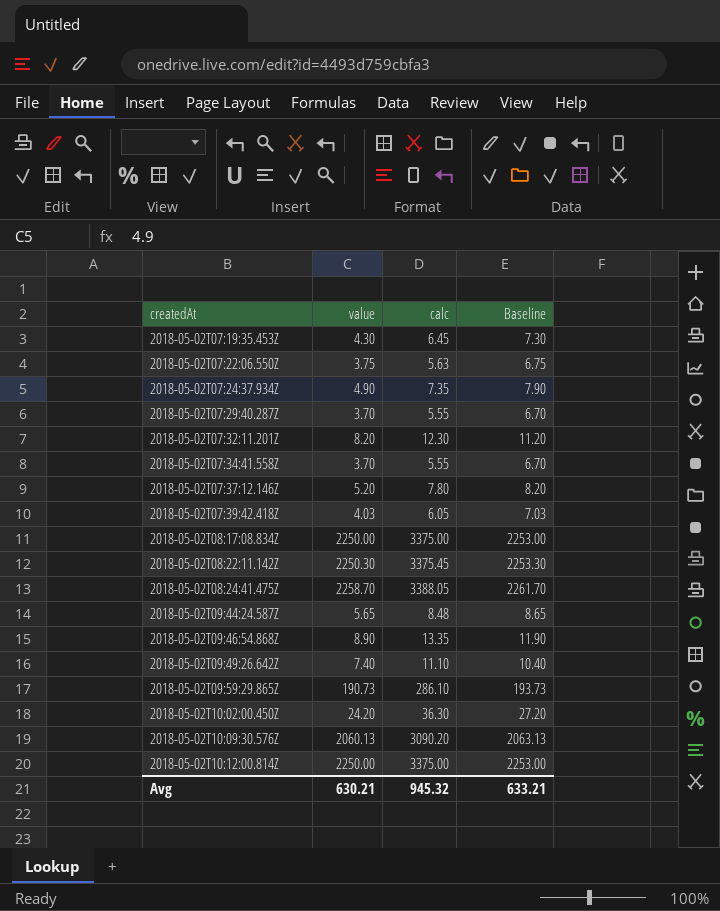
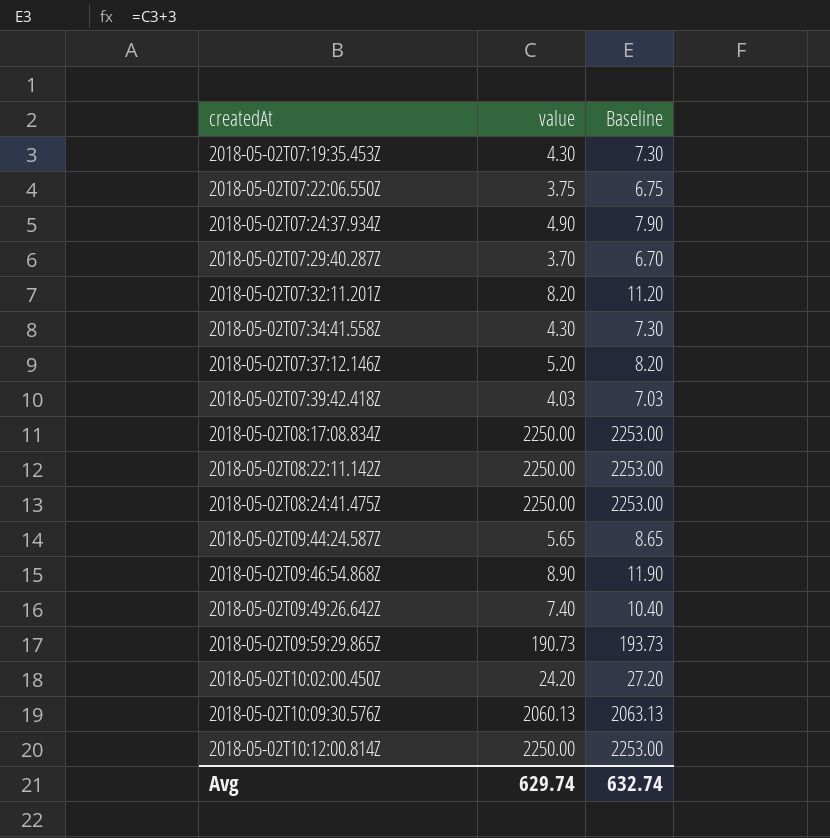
column calc | formula: [value] * 1.5 -> none
2018-05-02T07:34:41.558Z | value: 3.70 -> 4.30
2018-05-02T07:34:41.558Z | Baseline: 6.70 -> 7.30
2018-05-02T08:22:11.142Z | value: 2250.30 -> 2250.00
2018-05-02T08:22:11.142Z | Baseline: 2253.30 -> 2253.00
2018-05-02T08:24:41.475Z | value: 2258.70 -> 2250.00
2018-05-02T08:24:41.475Z | Baseline: 2261.70 -> 2253.00
Avg | value: 630.21 -> 629.74
Avg | Baseline: 633.21 -> 632.74

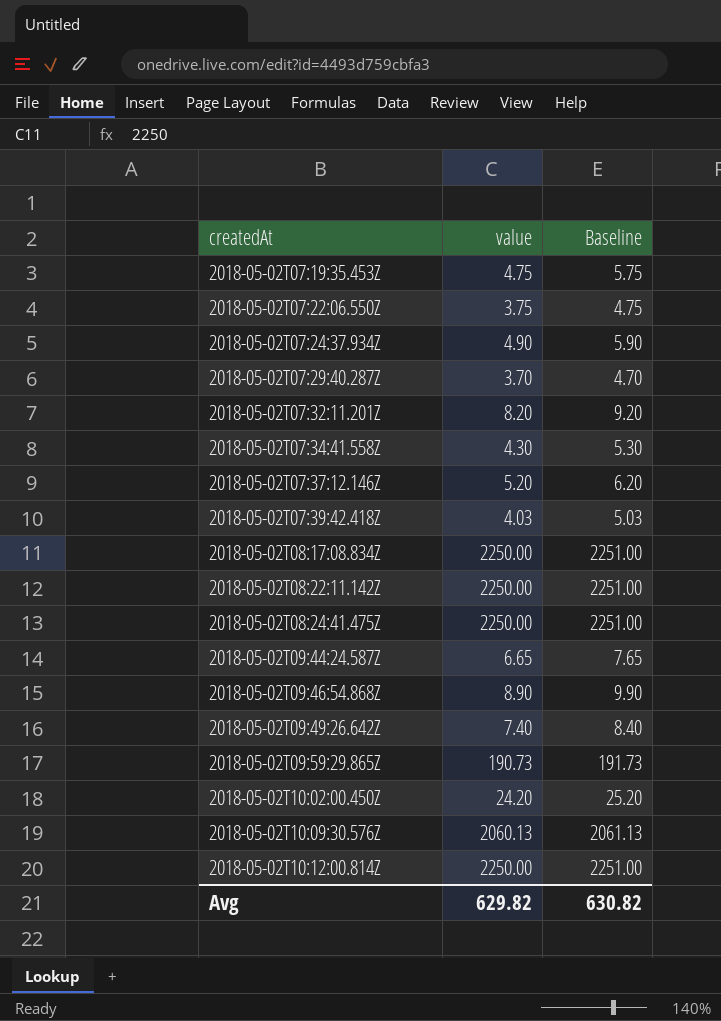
column Baseline | formula: [value] + 3 -> [value] + 1
2018-05-02T07:19:35.453Z | value: 4.30 -> 4.75
2018-05-02T09:44:24.587Z | value: 5.65 -> 6.65
Avg | value: 629.74 -> 629.82
Avg | Baseline: 632.74 -> 630.82

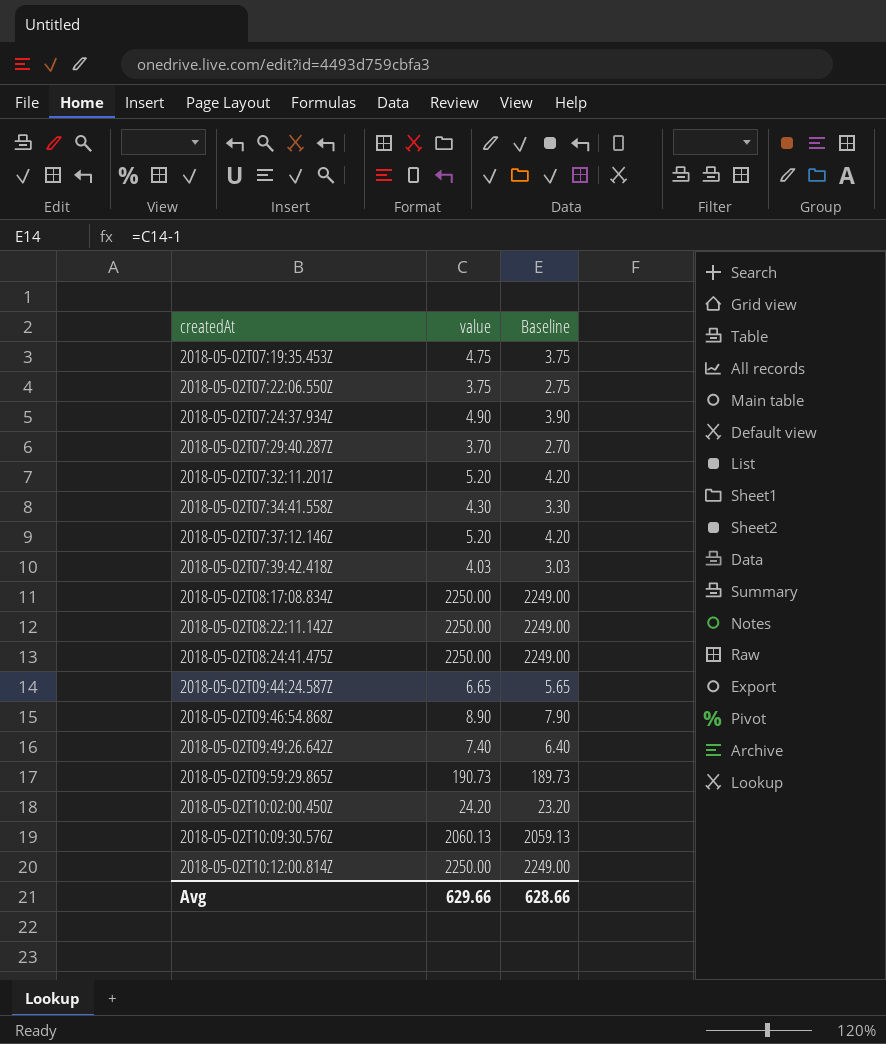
column Baseline | formula: [value] + 1 -> [value] - 1
2018-05-02T07:32:11.201Z | value: 8.20 -> 5.20
Avg | value: 629.82 -> 629.66
Avg | Baseline: 630.82 -> 628.66

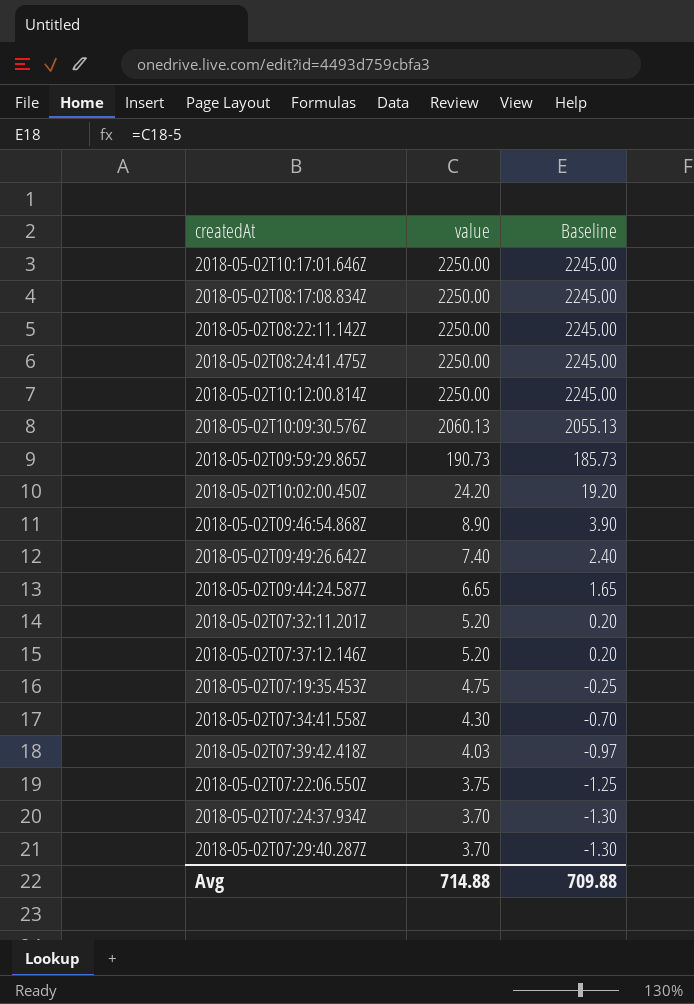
row order: createdAt ascending -> value descending
column Baseline | formula: [value] - 1 -> [value] - 5
row 2018-05-02T10:17:01.646Z: none -> 2250.00 | 2245.00
2018-05-02T07:24:37.934Z | value: 4.90 -> 3.70
Avg | value: 629.66 -> 714.88
Avg | Baseline: 628.66 -> 709.88

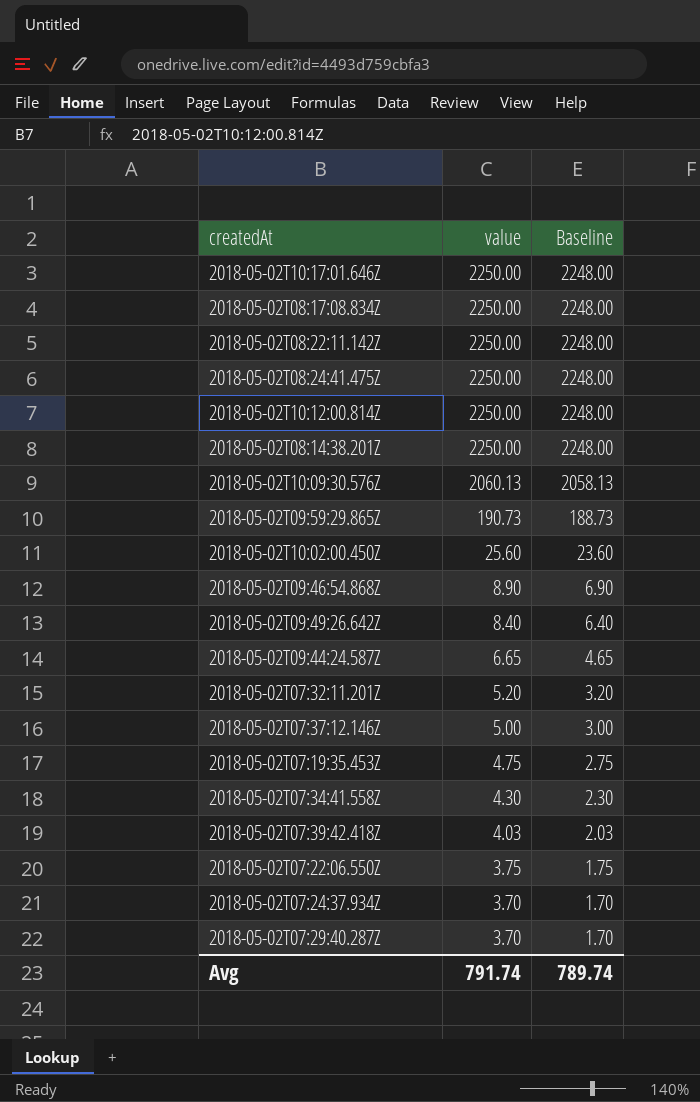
column Baseline | formula: [value] - 5 -> [value] - 2
row 2018-05-02T08:14:38.201Z: none -> 2250.00 | 2248.00
2018-05-02T10:02:00.450Z | value: 24.20 -> 25.60
2018-05-02T09:49:26.642Z | value: 7.40 -> 8.40
2018-05-02T07:37:12.146Z | value: 5.20 -> 5.00
Avg | value: 714.88 -> 791.74
Avg | Baseline: 709.88 -> 789.74

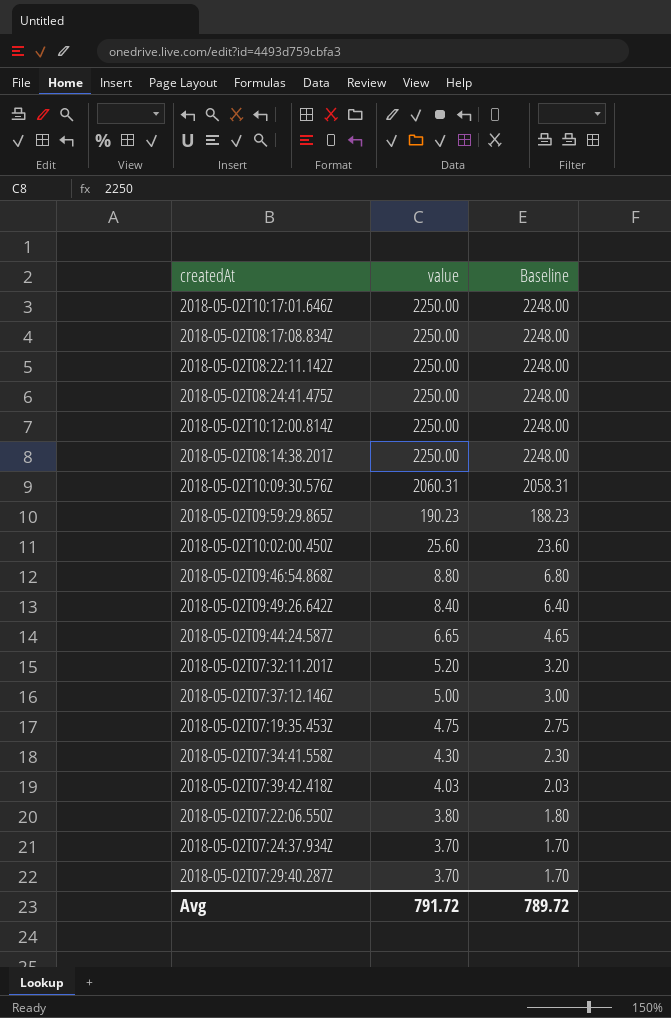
2018-05-02T10:09:30.576Z | value: 2060.13 -> 2060.31
2018-05-02T10:09:30.576Z | Baseline: 2058.13 -> 2058.31
2018-05-02T09:59:29.865Z | value: 190.73 -> 190.23
2018-05-02T09:59:29.865Z | Baseline: 188.73 -> 188.23
2018-05-02T09:46:54.868Z | value: 8.90 -> 8.80
2018-05-02T09:46:54.868Z | Baseline: 6.90 -> 6.80
2018-05-02T07:22:06.550Z | value: 3.75 -> 3.80
2018-05-02T07:22:06.550Z | Baseline: 1.75 -> 1.80
Avg | value: 791.74 -> 791.72
Avg | Baseline: 789.74 -> 789.72

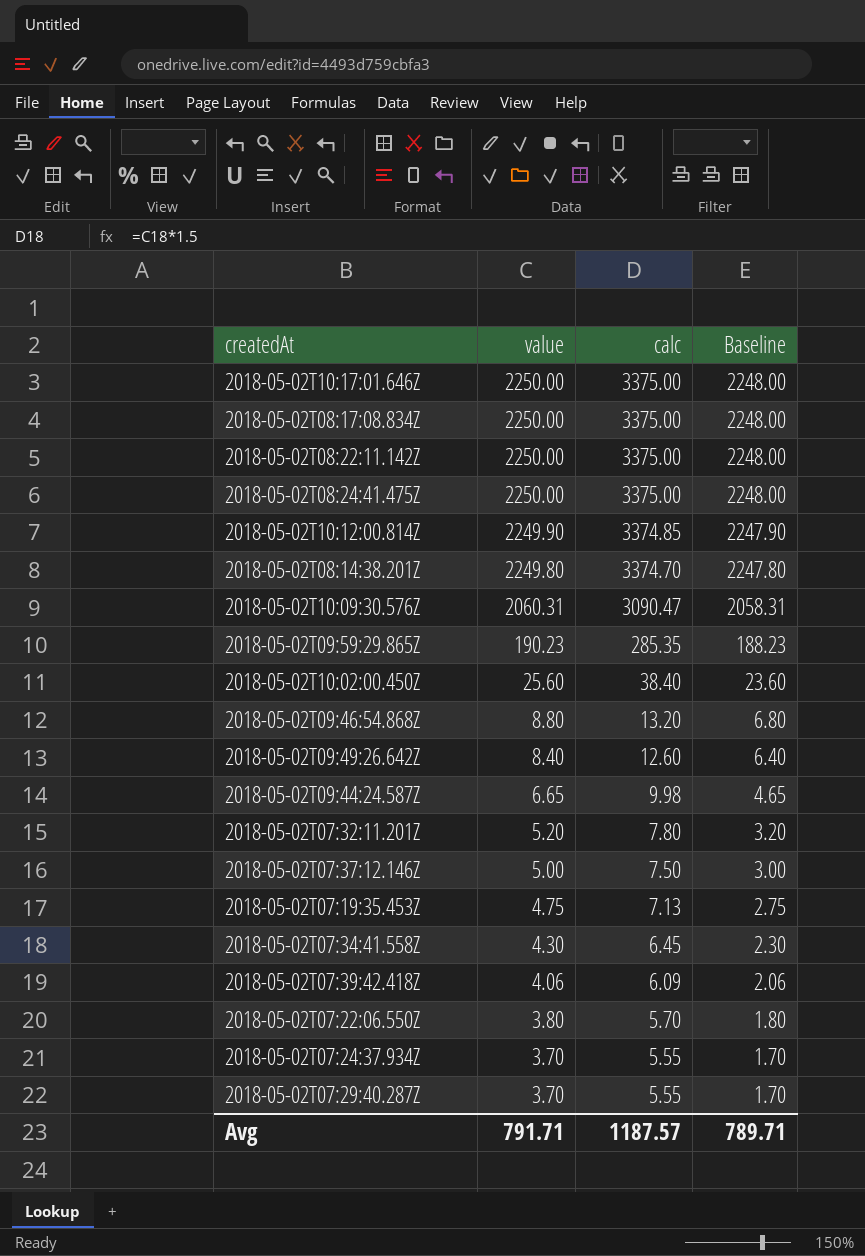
column calc | formula: none -> [value] * 1.5
2018-05-02T10:12:00.814Z | value: 2250.00 -> 2249.90
2018-05-02T10:12:00.814Z | Baseline: 2248.00 -> 2247.90
2018-05-02T08:14:38.201Z | value: 2250.00 -> 2249.80
2018-05-02T08:14:38.201Z | Baseline: 2248.00 -> 2247.80
2018-05-02T07:39:42.418Z | value: 4.03 -> 4.06
2018-05-02T07:39:42.418Z | Baseline: 2.03 -> 2.06
Avg | value: 791.72 -> 791.71
Avg | Baseline: 789.72 -> 789.71

